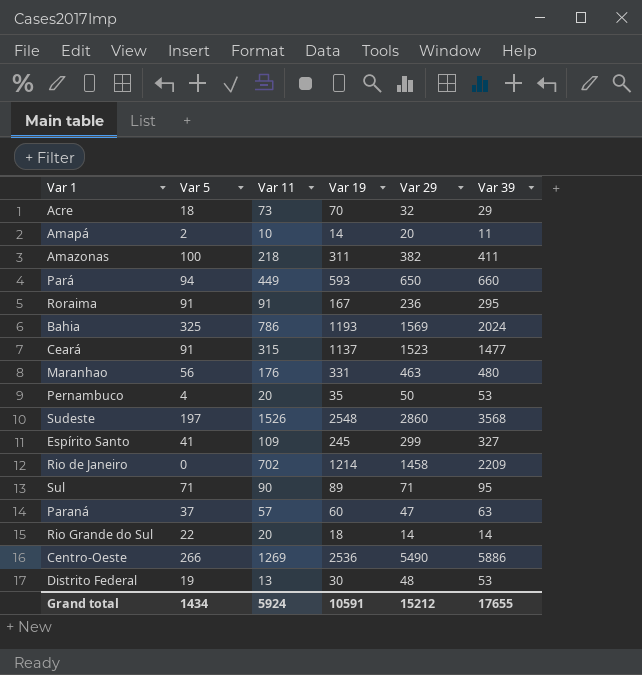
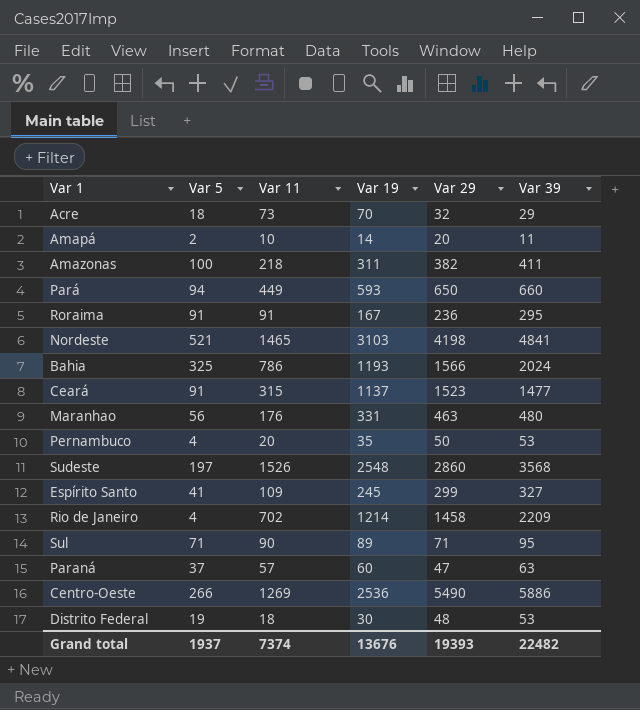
row Rio Grande do Sul: 22 | 20 | 18 | 14 | 14 -> none
row Nordeste: none -> 521 | 1465 | 3103 | 4198 | 4841
Bahia | Var 29: 1569 -> 1566
Rio de Janeiro | Var 5: 0 -> 4
Distrito Federal | Var 11: 13 -> 18
Grand total | Var 5: 1434 -> 1937
Grand total | Var 11: 5924 -> 7374
Grand total | Var 19: 10591 -> 13676
Grand total | Var 29: 15212 -> 19393
Grand total | Var 39: 17655 -> 22482

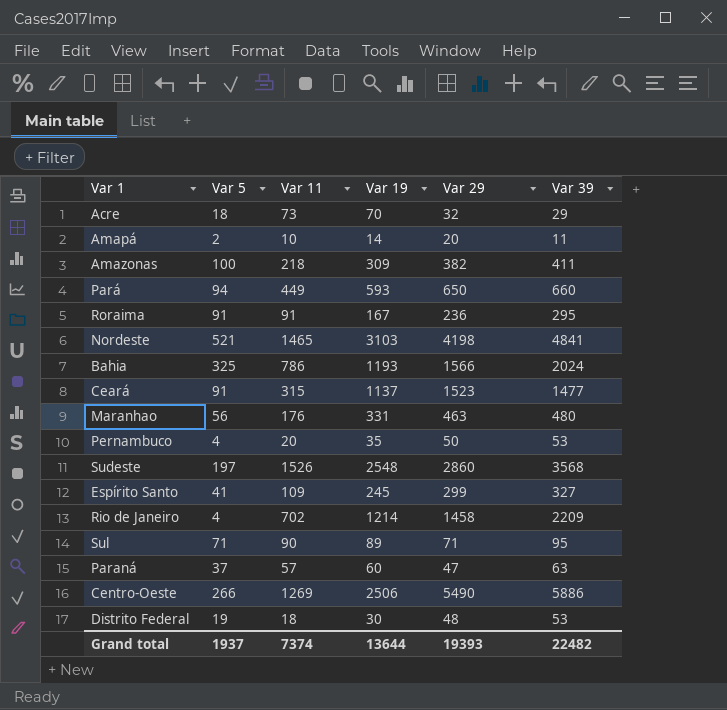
Amazonas | Var 19: 311 -> 309
Centro-Oeste | Var 19: 2536 -> 2506
Grand total | Var 19: 13676 -> 13644

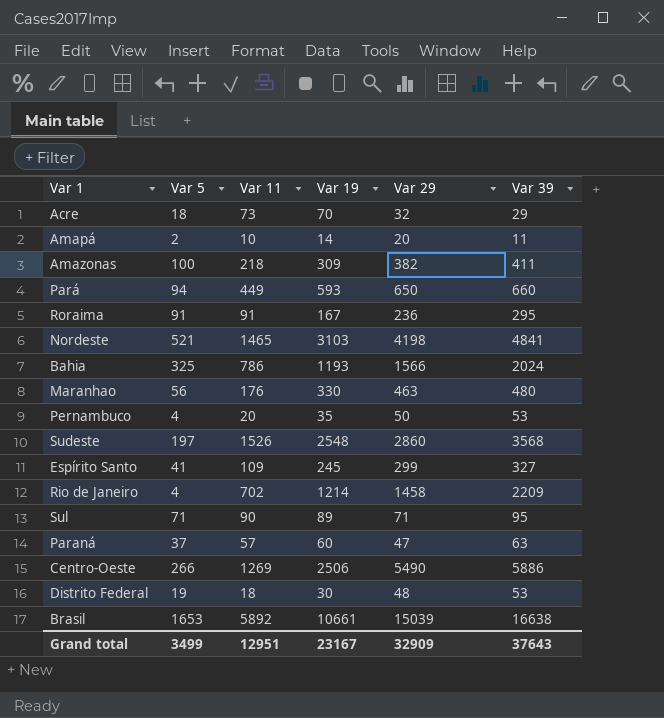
row Ceará: 91 | 315 | 1137 | 1523 | 1477 -> none
Maranhao | Var 19: 331 -> 330
row Brasil: none -> 1653 | 5892 | 10661 | 15039 | 16638
Grand total | Var 5: 1937 -> 3499
Grand total | Var 11: 7374 -> 12951
Grand total | Var 19: 13644 -> 23167
Grand total | Var 29: 19393 -> 32909
Grand total | Var 39: 22482 -> 37643

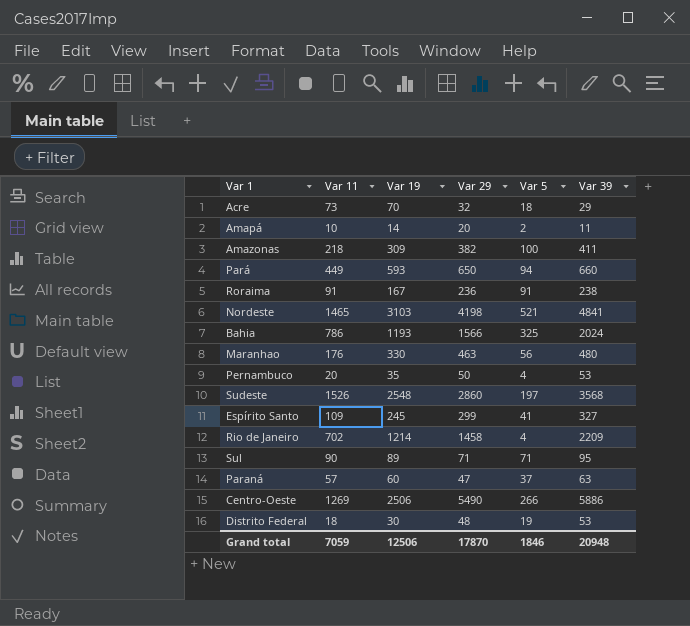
column Var 5 | position: 2 -> 5
row Brasil: 1653 | 5892 | 10661 | 15039 | 16638 -> none
Roraima | Var 39: 295 -> 238
Grand total | Var 11: 12951 -> 7059
Grand total | Var 19: 23167 -> 12506
Grand total | Var 29: 32909 -> 17870
Grand total | Var 5: 3499 -> 1846
Grand total | Var 39: 37643 -> 20948

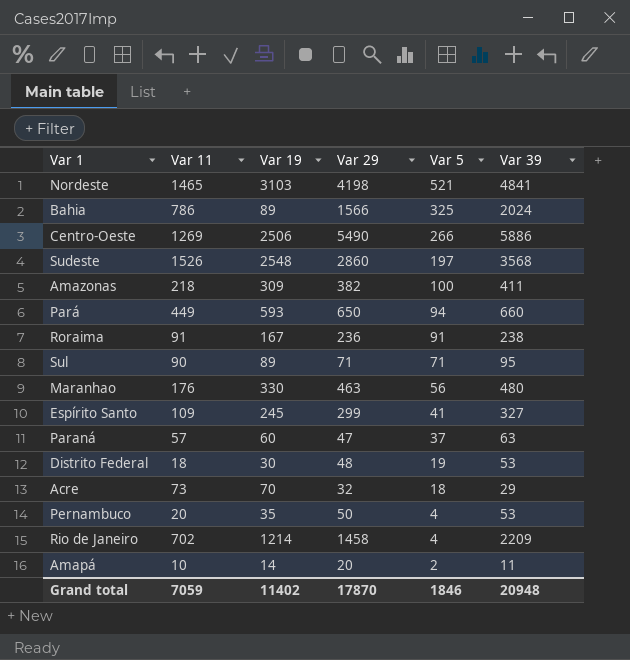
row order: none -> Var 5 descending
Bahia | Var 19: 1193 -> 89
Grand total | Var 19: 12506 -> 11402

